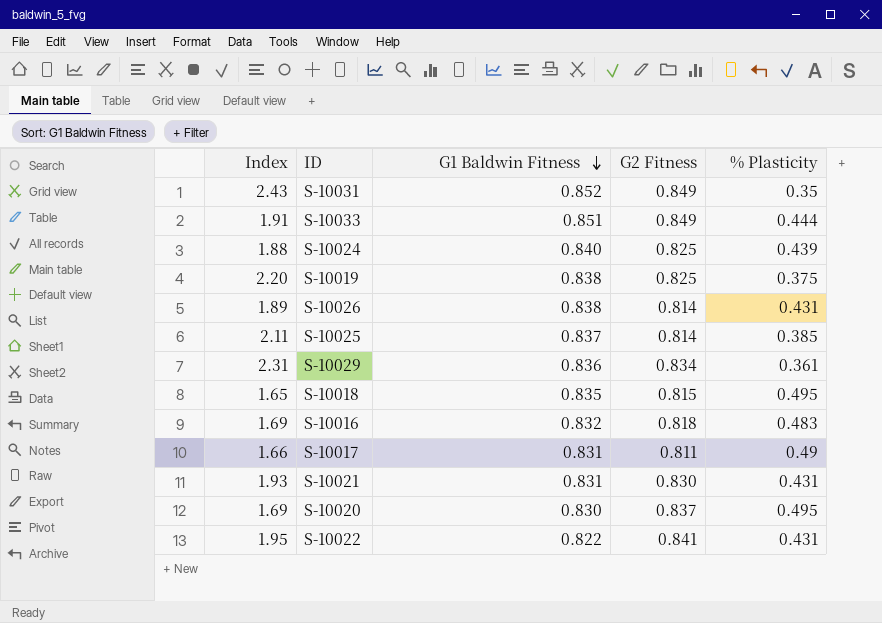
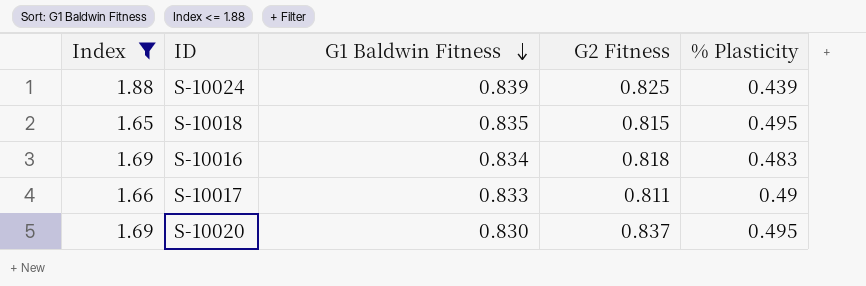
filter: none -> Index <= 1.88
S-10024 | G1 Baldwin Fitness: 0.840 -> 0.839
S-10016 | G1 Baldwin Fitness: 0.832 -> 0.834
S-10017 | G1 Baldwin Fitness: 0.831 -> 0.833

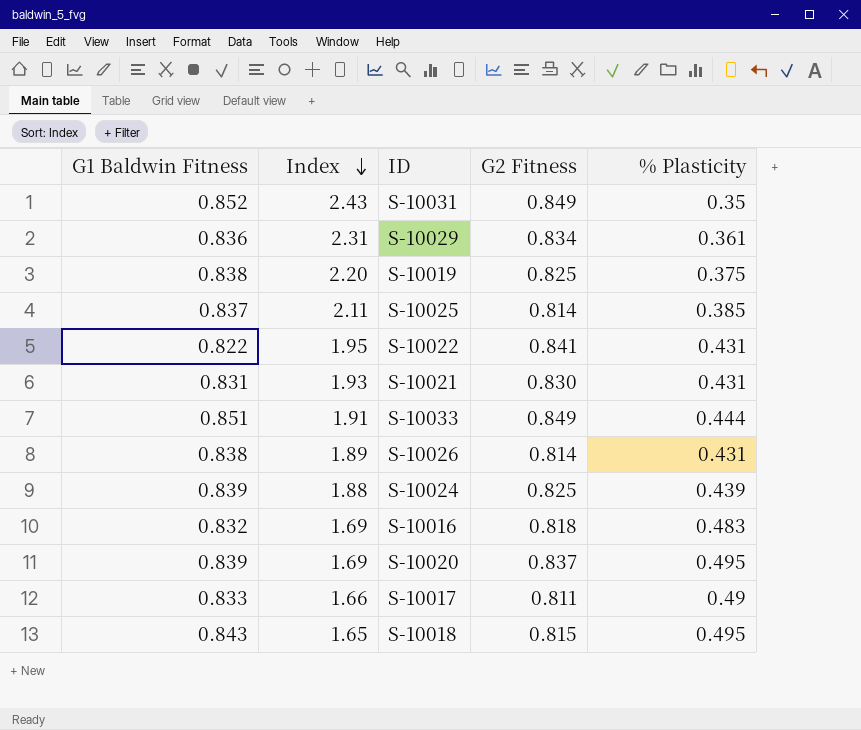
filter: Index <= 1.88 -> none
row order: G1 Baldwin Fitness descending -> Index descending
column G1 Baldwin Fitness | position: 3 -> 1
S-10016 | G1 Baldwin Fitness: 0.834 -> 0.832
S-10020 | G1 Baldwin Fitness: 0.830 -> 0.839
S-10018 | G1 Baldwin Fitness: 0.835 -> 0.843

